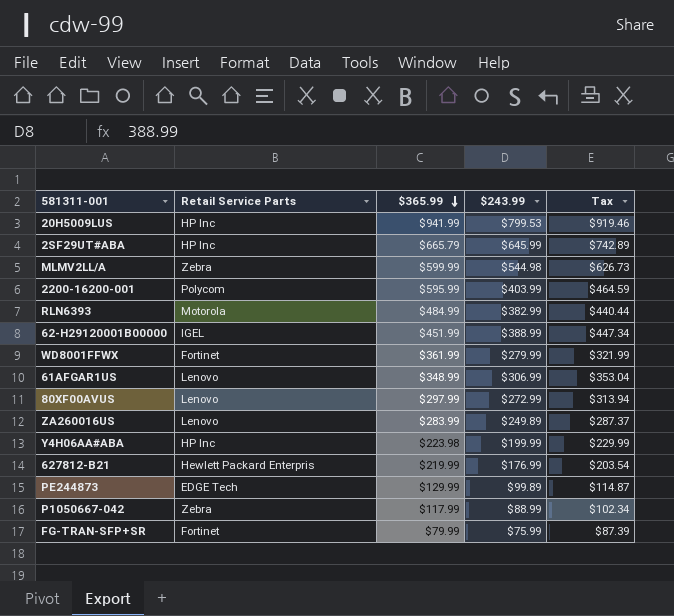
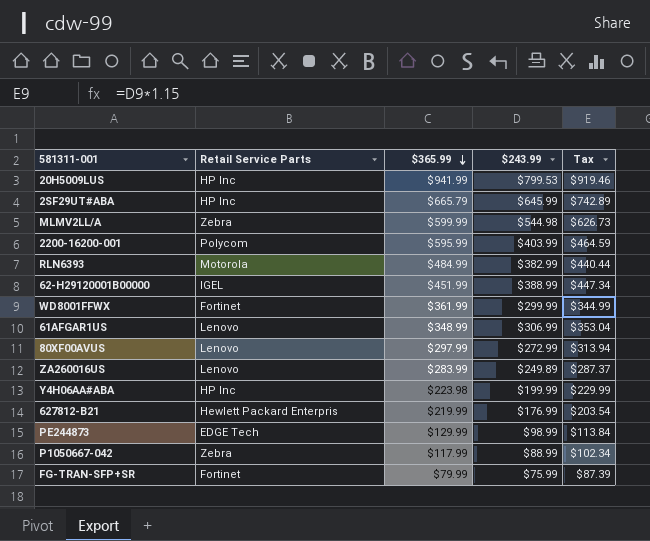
WD8001FFWX | $243.99: $279.99 -> $299.99
WD8001FFWX | Tax: $321.99 -> $344.99
PE244873 | $243.99: $99.89 -> $98.99
PE244873 | Tax: $114.87 -> $113.84

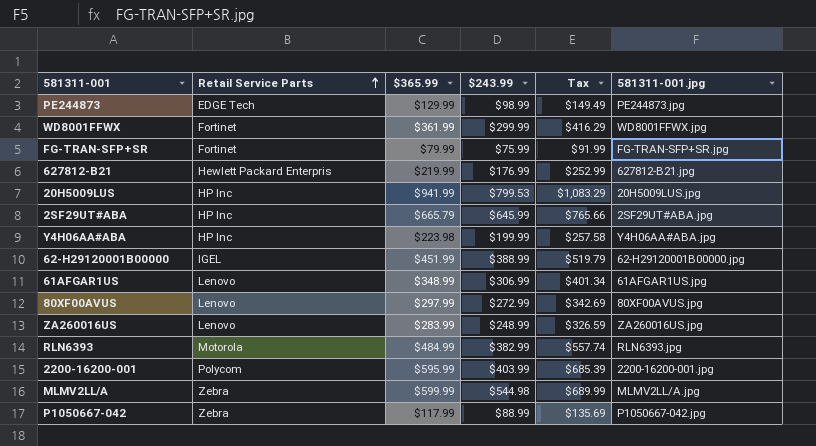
row order: $365.99 descending -> Retail Service Parts ascending
column Tax | formula: [$243.99] * 1.15 -> [$365.99] * 1.15
column 581311-001.jpg | position: none -> 6
ZA260016US | $243.99: $249.89 -> $248.99

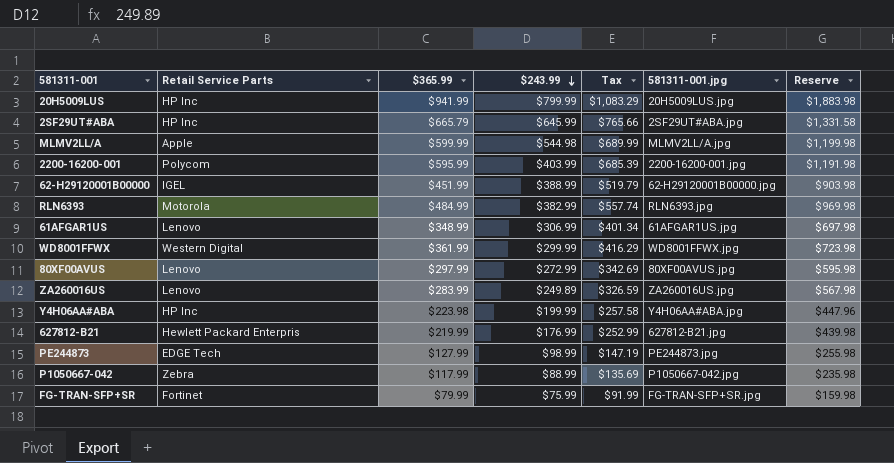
row order: Retail Service Parts ascending -> $243.99 descending
column Reserve | formula: none -> [$365.99] * 2
20H5009LUS | $243.99: $799.53 -> $799.99
MLMV2LL/A | Retail Service Parts: Zebra -> Apple
WD8001FFWX | Retail Service Parts: Fortinet -> Western Digital
ZA260016US | $243.99: $248.99 -> $249.89
PE244873 | $365.99: $129.99 -> $127.99
PE244873 | Tax: $149.49 -> $147.19

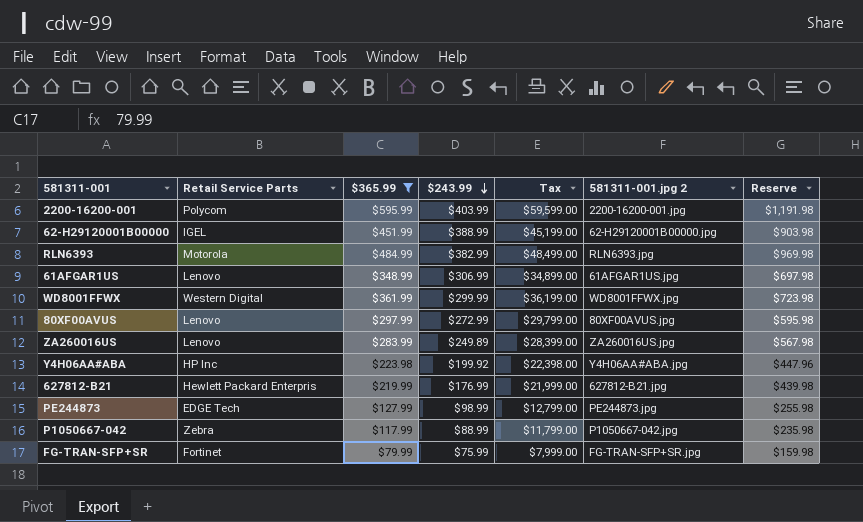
filter: none -> $365.99 <= $595.99
column Tax | formula: [$365.99] * 1.15 -> [$365.99] * 100
column name: 581311-001.jpg -> 581311-001.jpg 2
Y4H06AA#ABA | $243.99: $199.99 -> $199.92

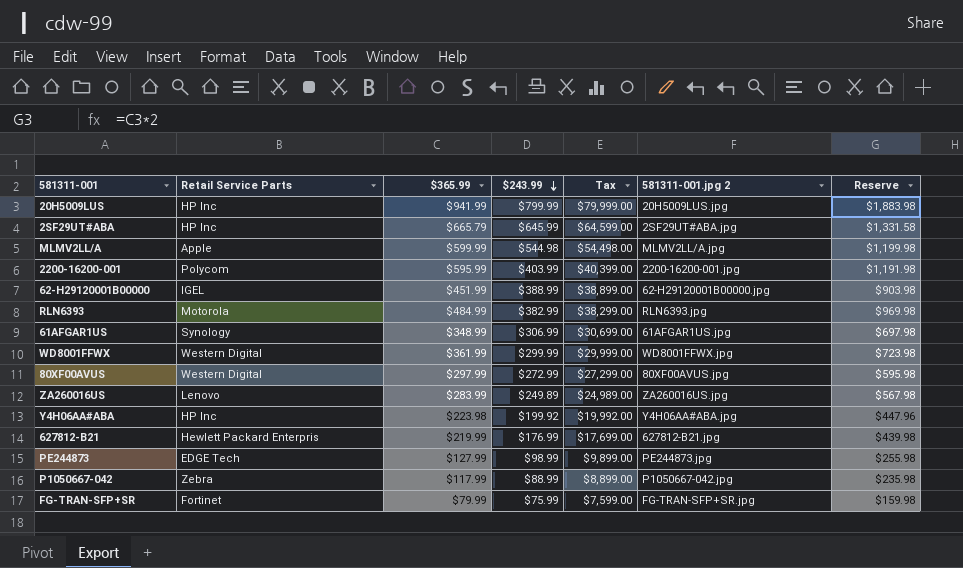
filter: $365.99 <= $595.99 -> none
column Tax | formula: [$365.99] * 100 -> [$243.99] * 100
61AFGAR1US | Retail Service Parts: Lenovo -> Synology
80XF00AVUS | Retail Service Parts: Lenovo -> Western Digital

